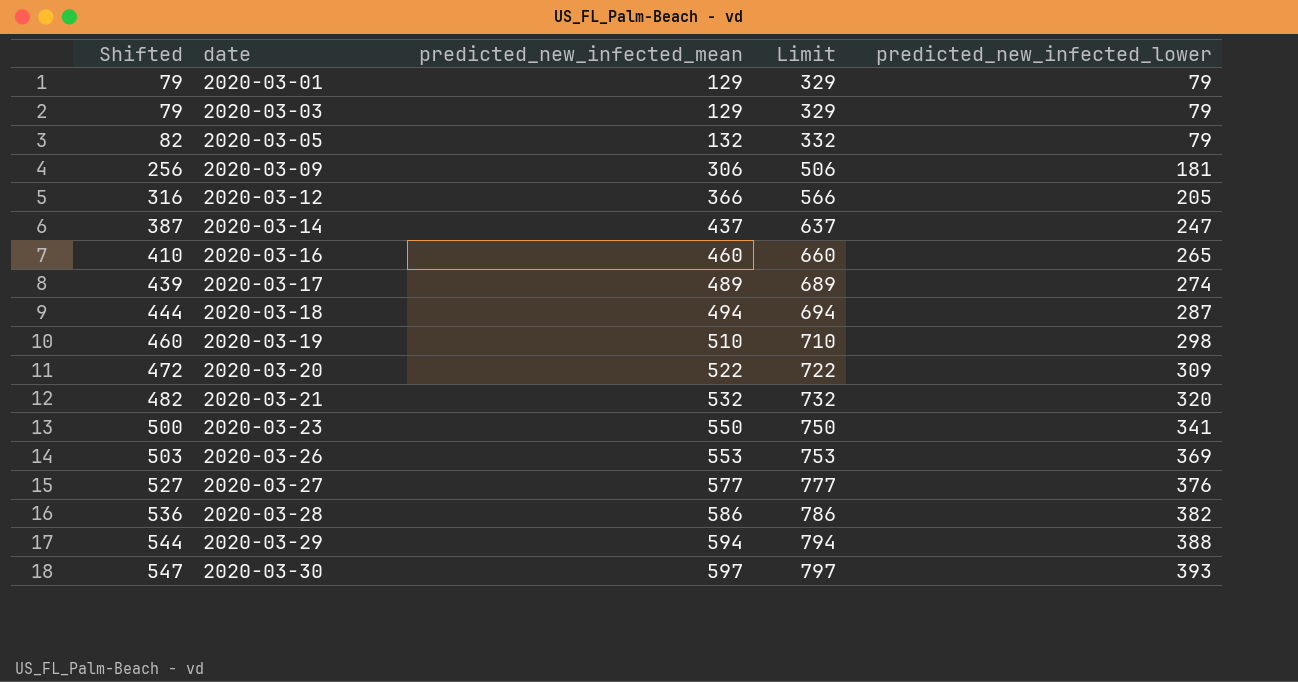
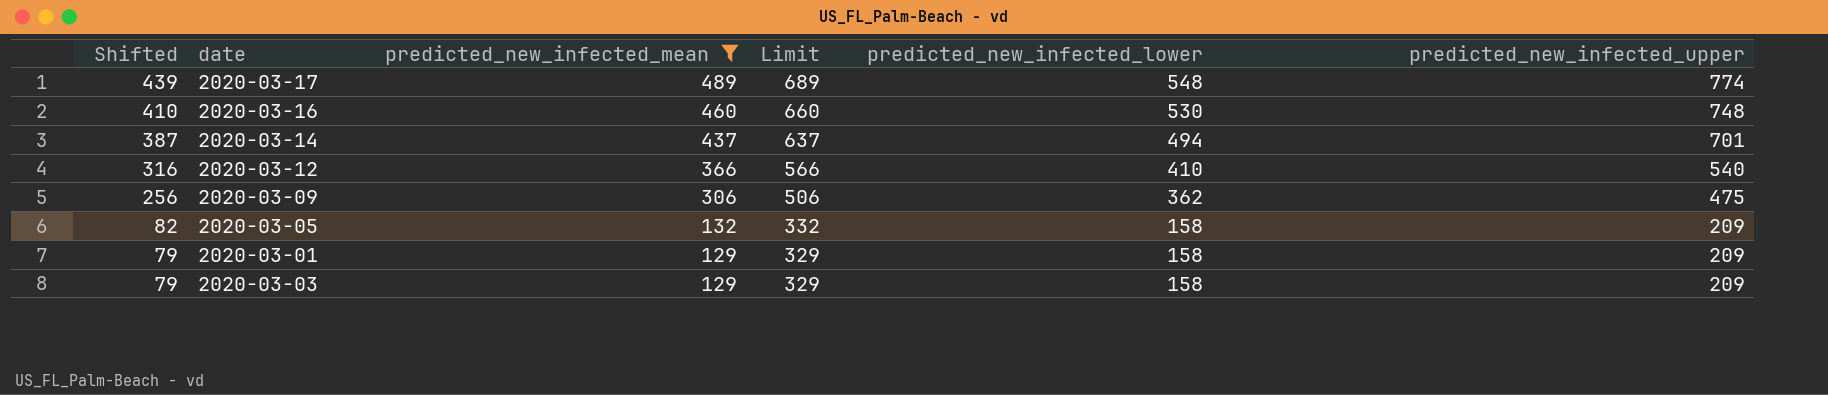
filter: none -> predicted_new_infected_mean <= 489
row order: Shifted ascending -> Shifted descending
column predicted_new_infected_upper | position: none -> 6
2020-03-17 | predicted_new_infected_lower: 274 -> 548
2020-03-16 | predicted_new_infected_lower: 265 -> 530
2020-03-14 | predicted_new_infected_lower: 247 -> 494
2020-03-12 | predicted_new_infected_lower: 205 -> 410
2020-03-09 | predicted_new_infected_lower: 181 -> 362
2020-03-05 | predicted_new_infected_lower: 79 -> 158
2020-03-01 | predicted_new_infected_lower: 79 -> 158
2020-03-03 | predicted_new_infected_lower: 79 -> 158

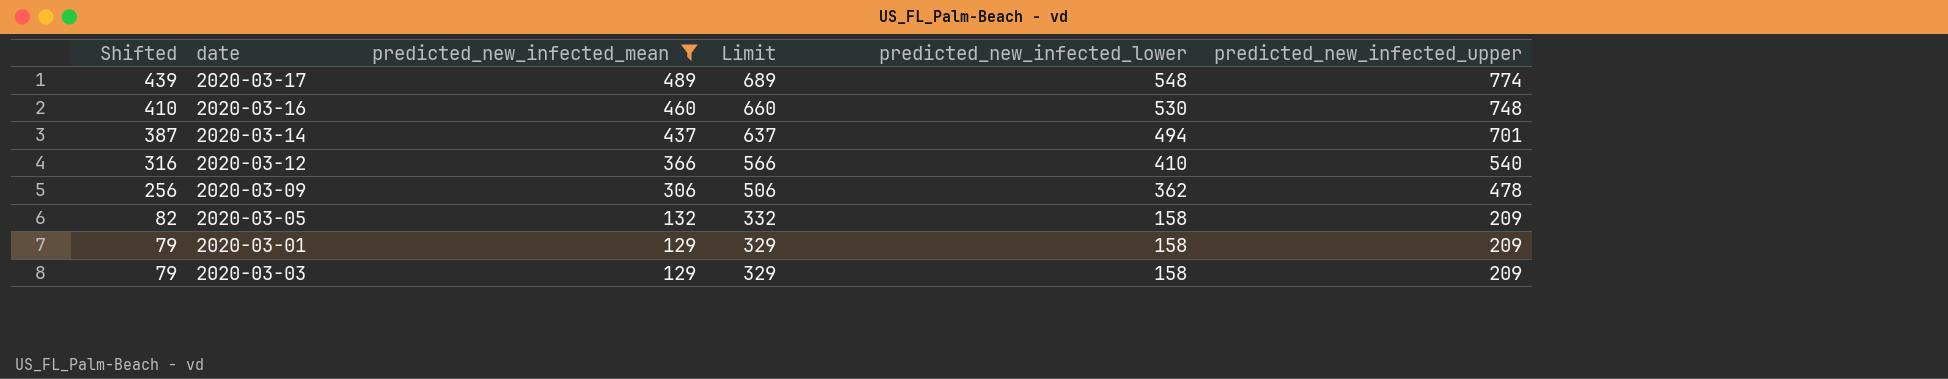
2020-03-09 | predicted_new_infected_upper: 475 -> 478

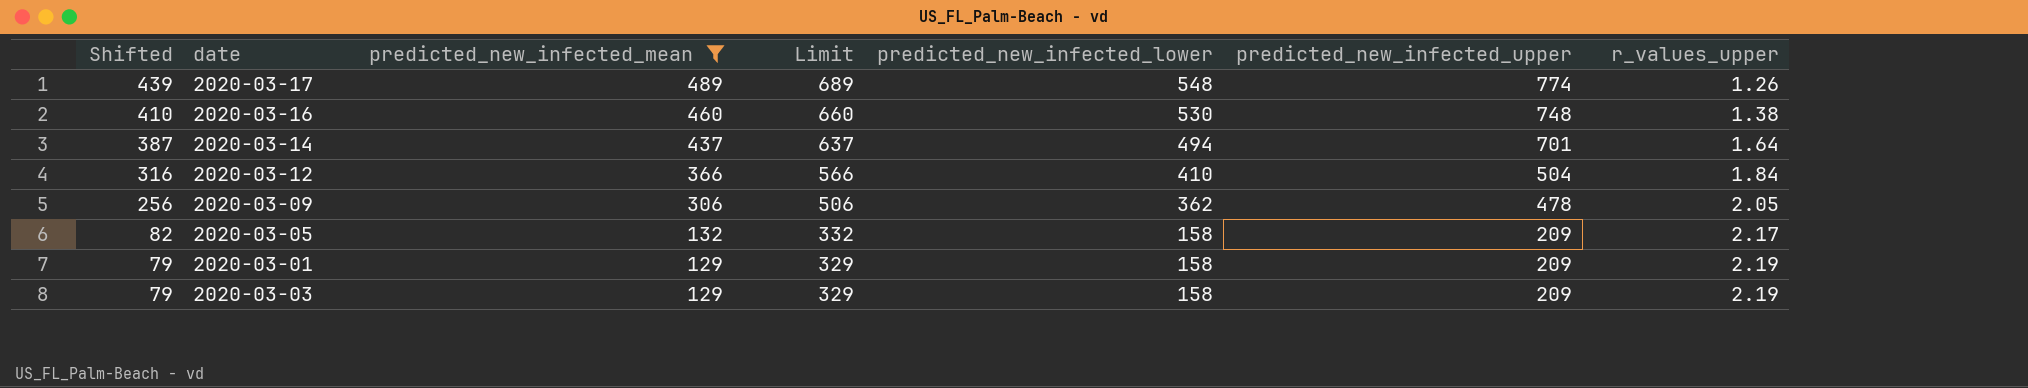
column r_values_upper | position: none -> 7
2020-03-12 | predicted_new_infected_upper: 540 -> 504

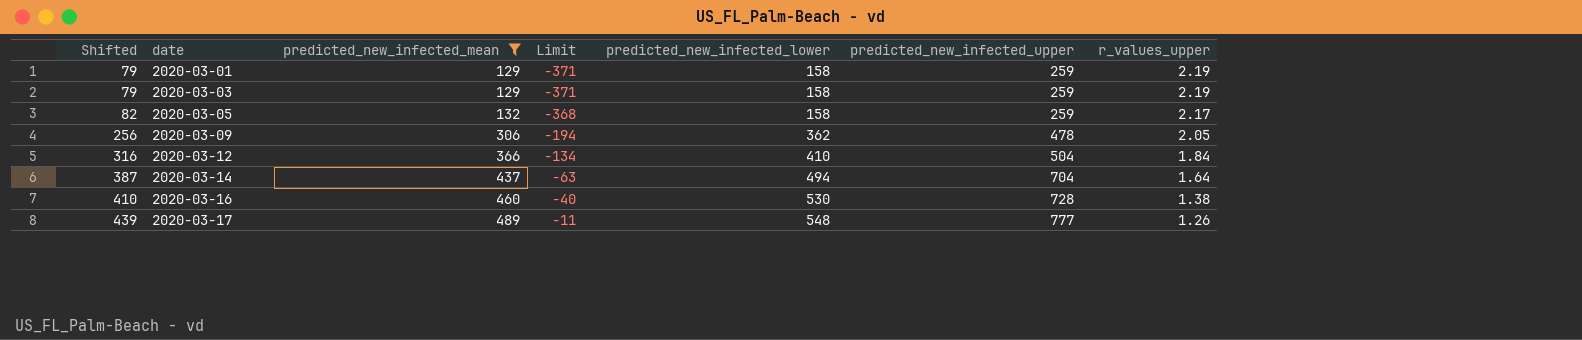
row order: Shifted descending -> Shifted ascending
column Limit | formula: [predicted_new_infected_mean] + 200 -> [predicted_new_infected_mean] - 500
2020-03-01 | predicted_new_infected_upper: 209 -> 259
2020-03-03 | predicted_new_infected_upper: 209 -> 259
2020-03-05 | predicted_new_infected_upper: 209 -> 259
2020-03-14 | predicted_new_infected_upper: 701 -> 704
2020-03-16 | predicted_new_infected_upper: 748 -> 728
2020-03-17 | predicted_new_infected_upper: 774 -> 777

